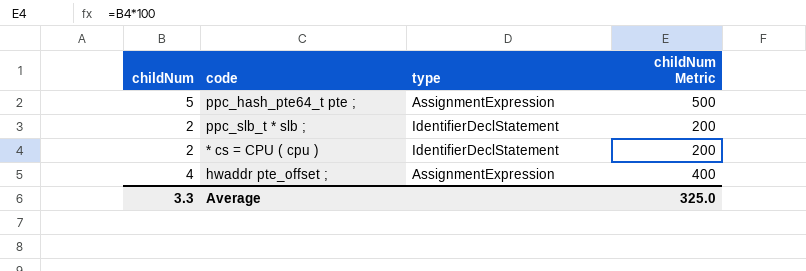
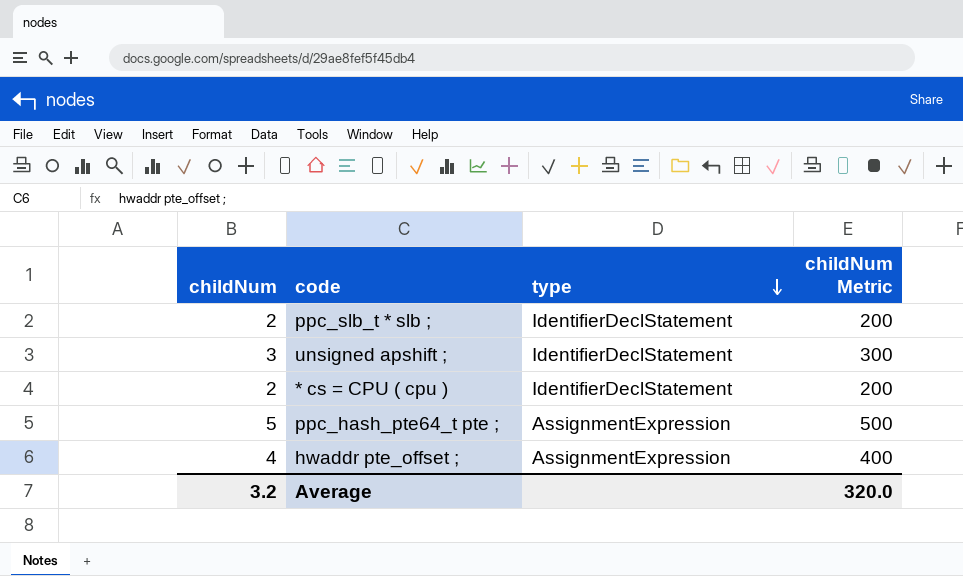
row order: none -> type descending
row unsigned apshift ;: none -> 3 | IdentifierDeclStatement | 300
Average | childNum: 3.3 -> 3.2
Average | childNum Metric: 325.0 -> 320.0

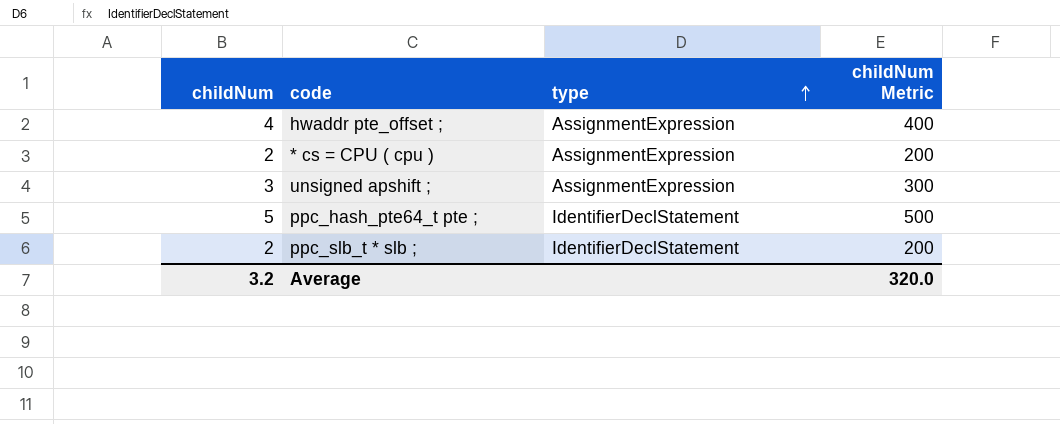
row order: type descending -> type ascending
* cs = CPU ( cpu ) | type: IdentifierDeclStatement -> AssignmentExpression
unsigned apshift ; | type: IdentifierDeclStatement -> AssignmentExpression
ppc_hash_pte64_t pte ; | type: AssignmentExpression -> IdentifierDeclStatement

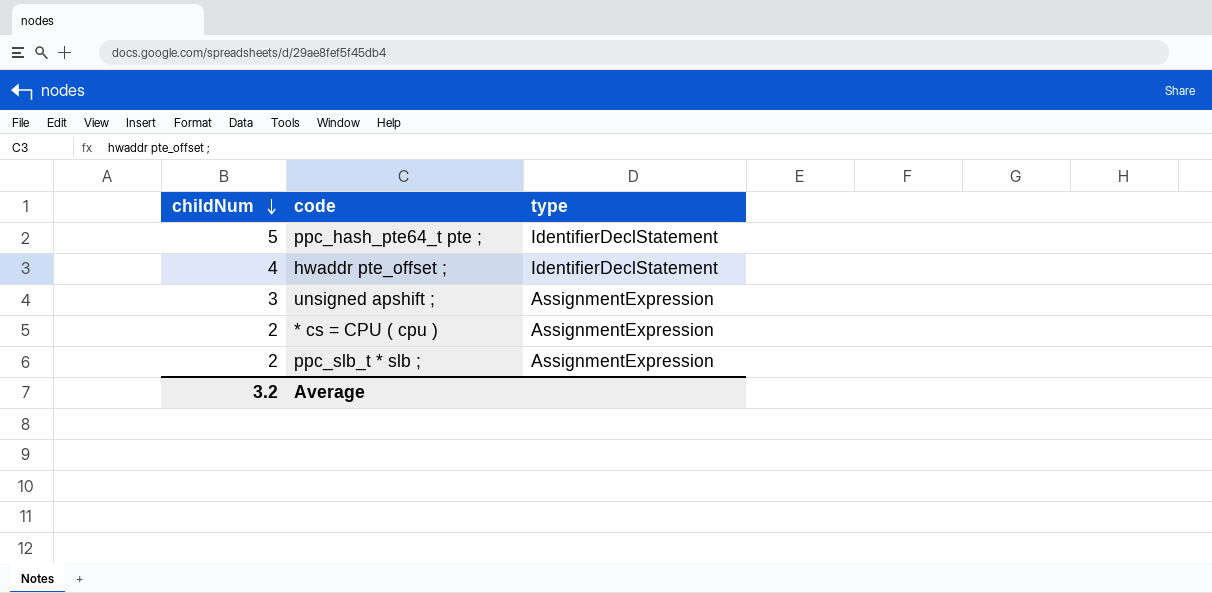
row order: type ascending -> childNum descending
column childNum Metric | formula: [childNum] * 100 -> none
hwaddr pte_offset ; | type: AssignmentExpression -> IdentifierDeclStatement
ppc_slb_t * slb ; | type: IdentifierDeclStatement -> AssignmentExpression

